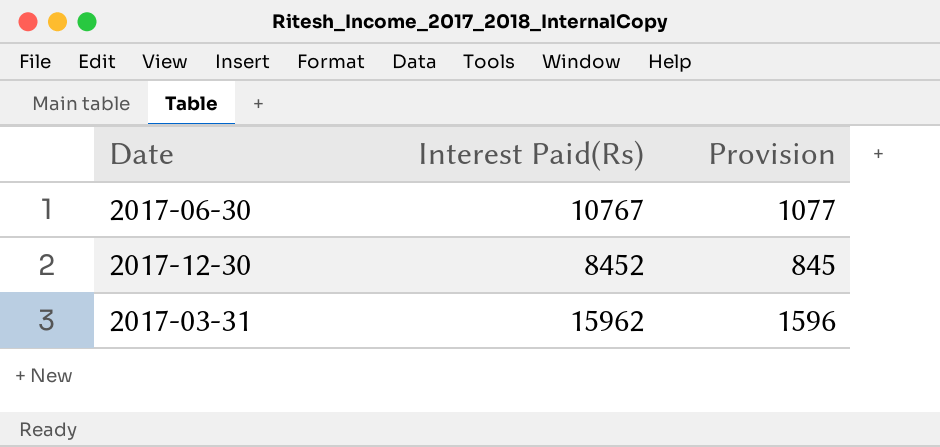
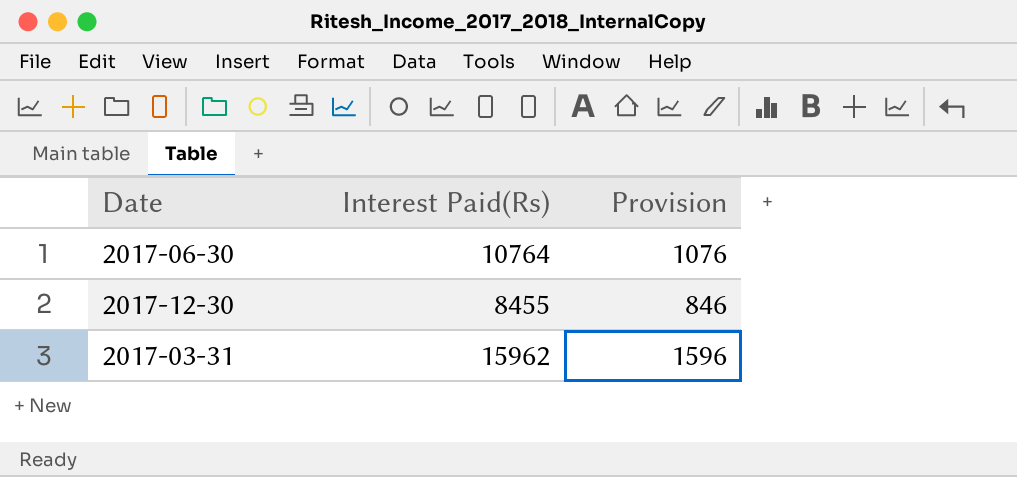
2017-06-30 | Interest Paid(Rs): 10767 -> 10764
2017-06-30 | Provision: 1077 -> 1076
2017-12-30 | Interest Paid(Rs): 8452 -> 8455
2017-12-30 | Provision: 845 -> 846

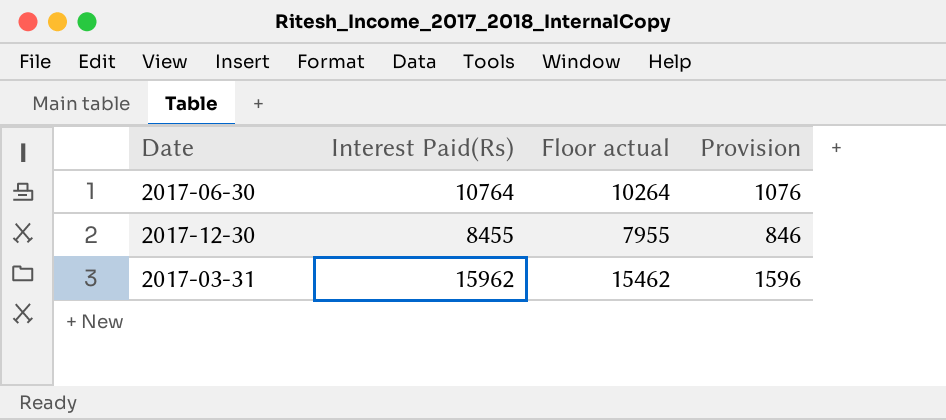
column Floor actual | formula: none -> [Interest Paid(Rs)] - 500

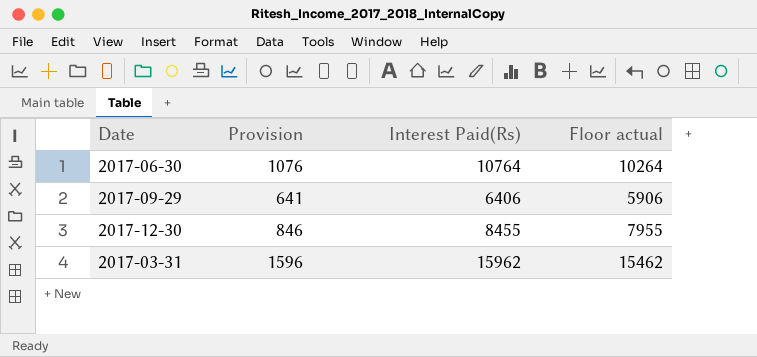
column Provision | position: 4 -> 2
row 2017-09-29: none -> 641 | 6406 | 5906

